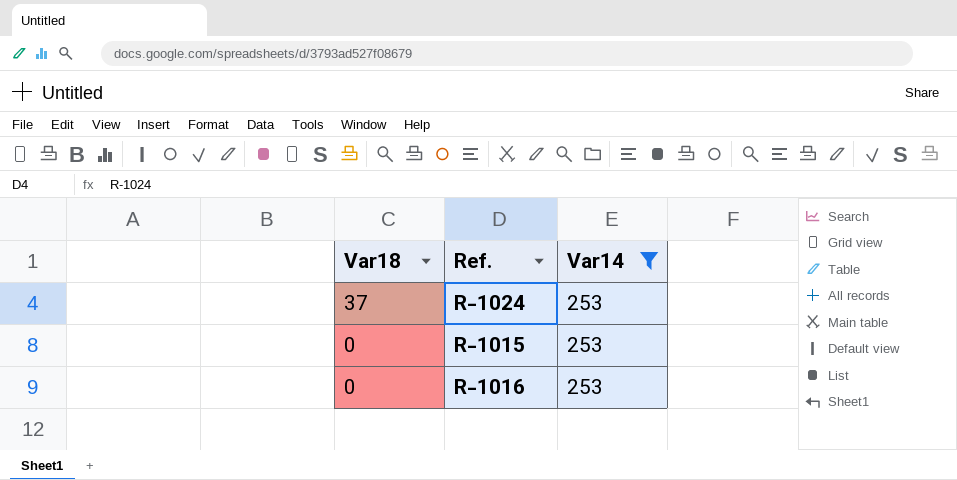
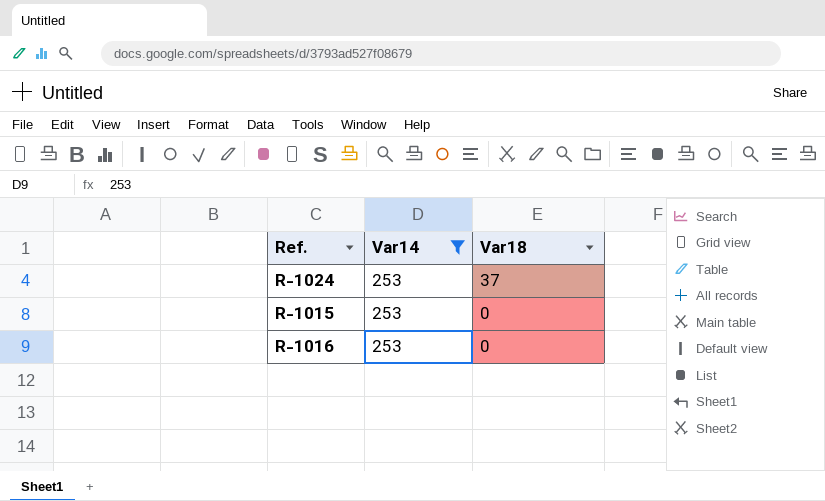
column Var18 | position: 1 -> 3

